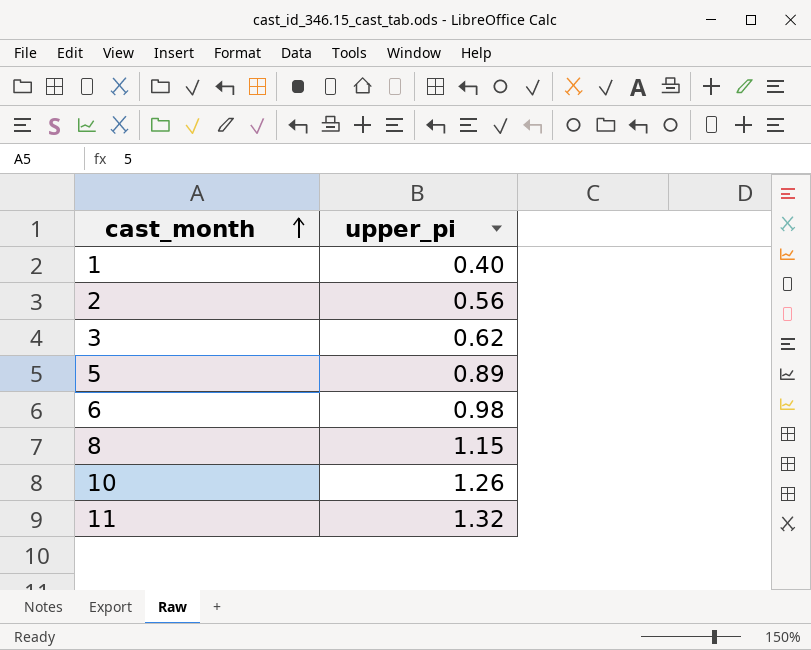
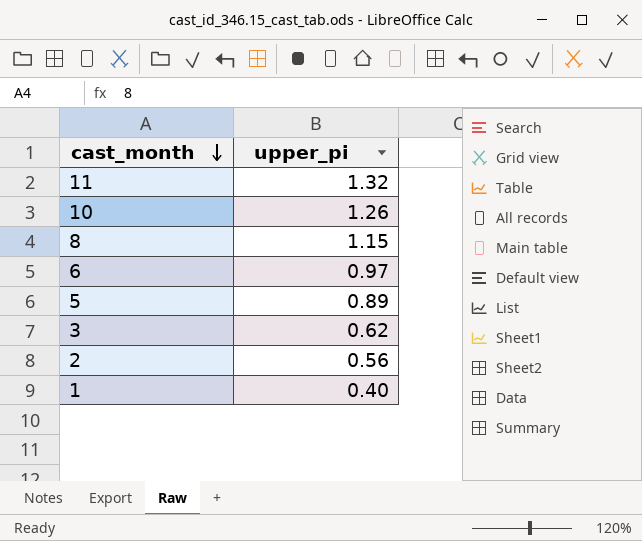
row order: cast_month ascending -> cast_month descending
6 | upper_pi: 0.98 -> 0.97

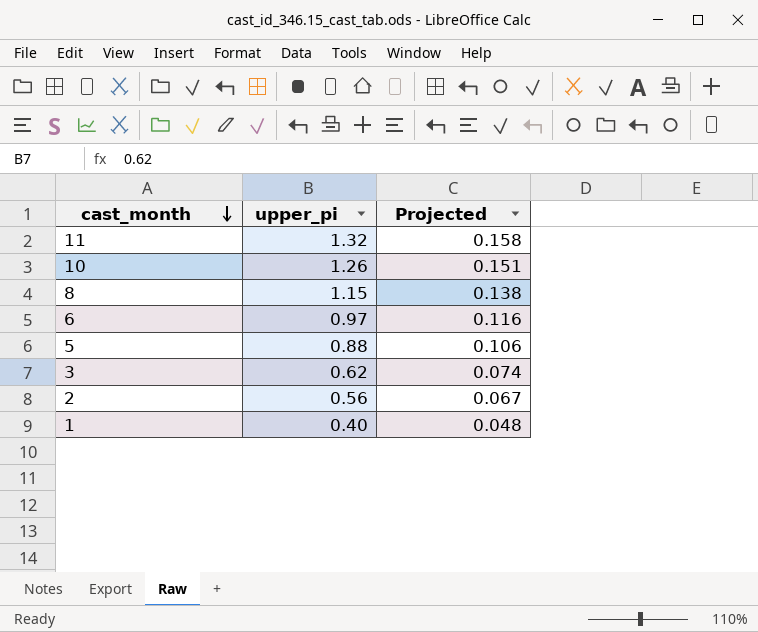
column Projected | formula: none -> [upper_pi] * 0.12
5 | upper_pi: 0.89 -> 0.88

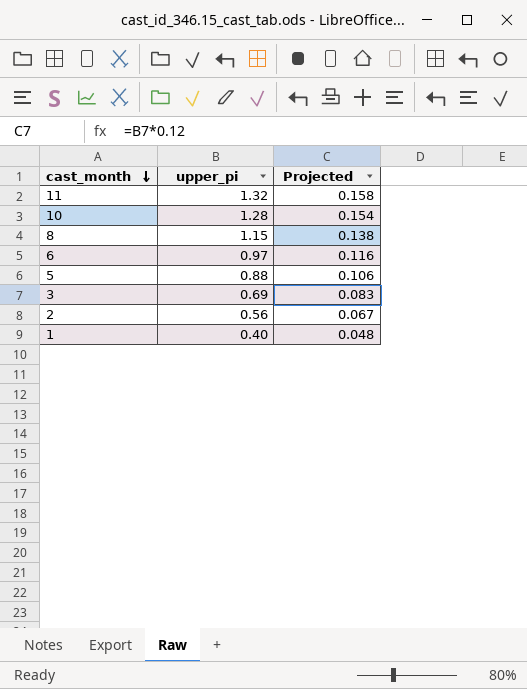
10 | upper_pi: 1.26 -> 1.28
10 | Projected: 0.151 -> 0.154
3 | upper_pi: 0.62 -> 0.69
3 | Projected: 0.074 -> 0.083

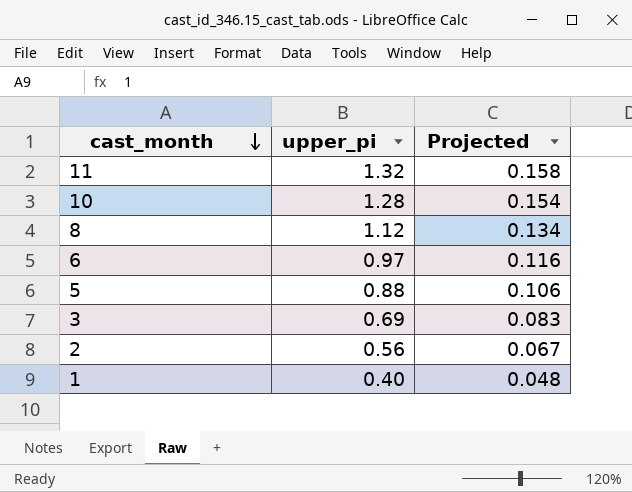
8 | upper_pi: 1.15 -> 1.12
8 | Projected: 0.138 -> 0.134

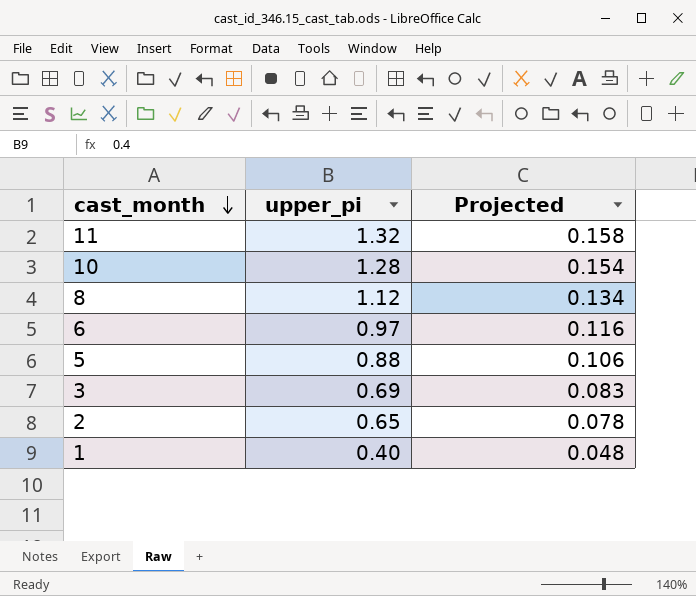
2 | upper_pi: 0.56 -> 0.65
2 | Projected: 0.067 -> 0.078

